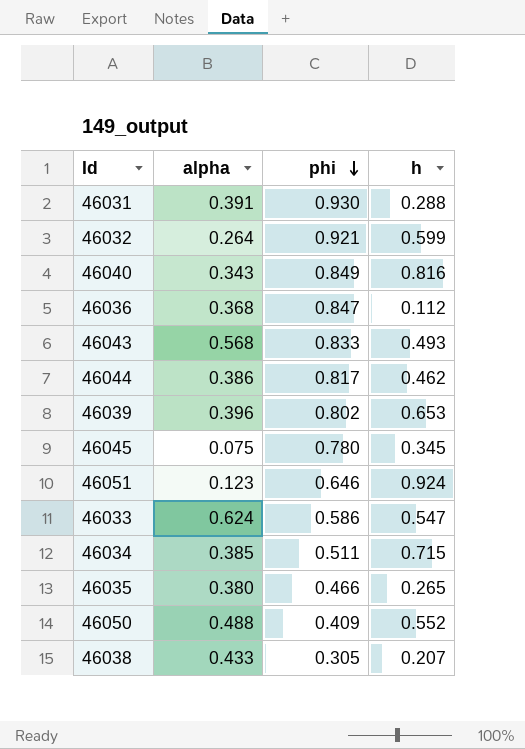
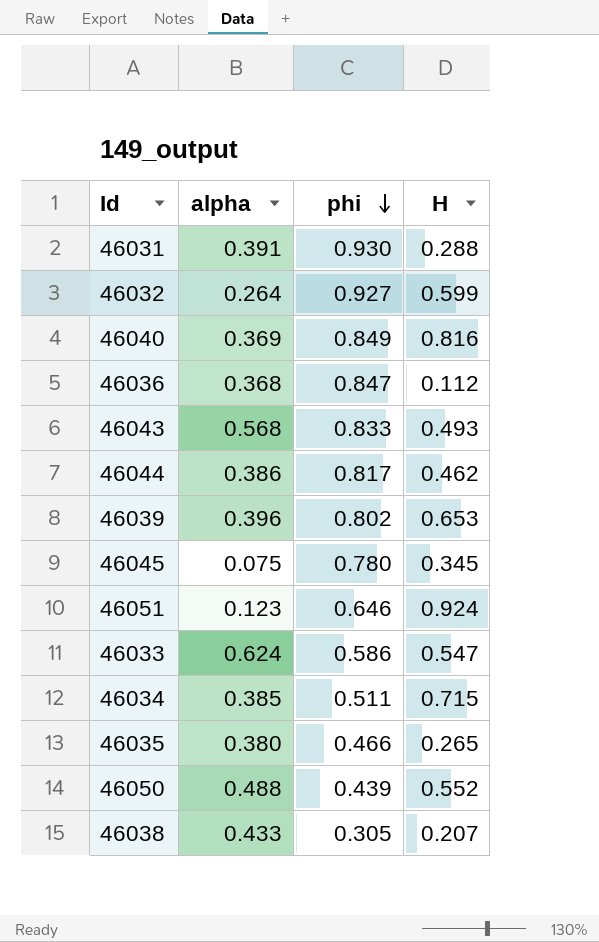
column name: h -> H
46032 | phi: 0.921 -> 0.927
46040 | alpha: 0.343 -> 0.369
46050 | phi: 0.409 -> 0.439

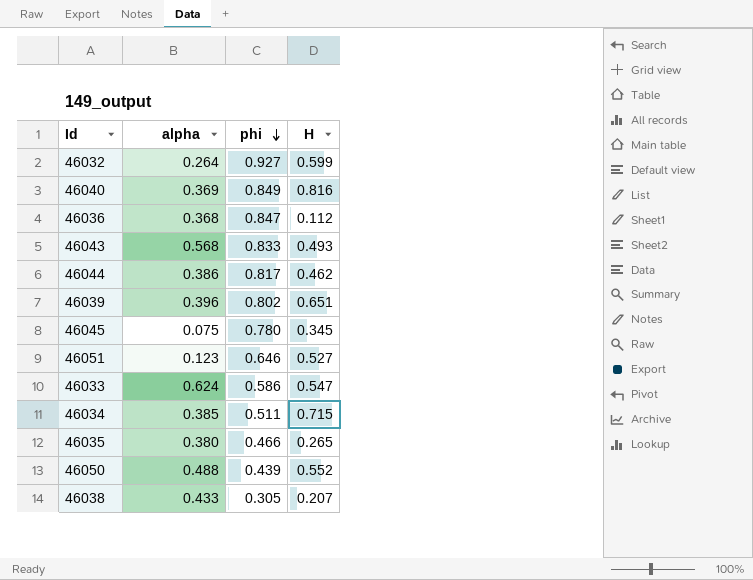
row 46031: 0.391 | 0.930 | 0.288 -> none
46039 | H: 0.653 -> 0.651
46051 | H: 0.924 -> 0.527

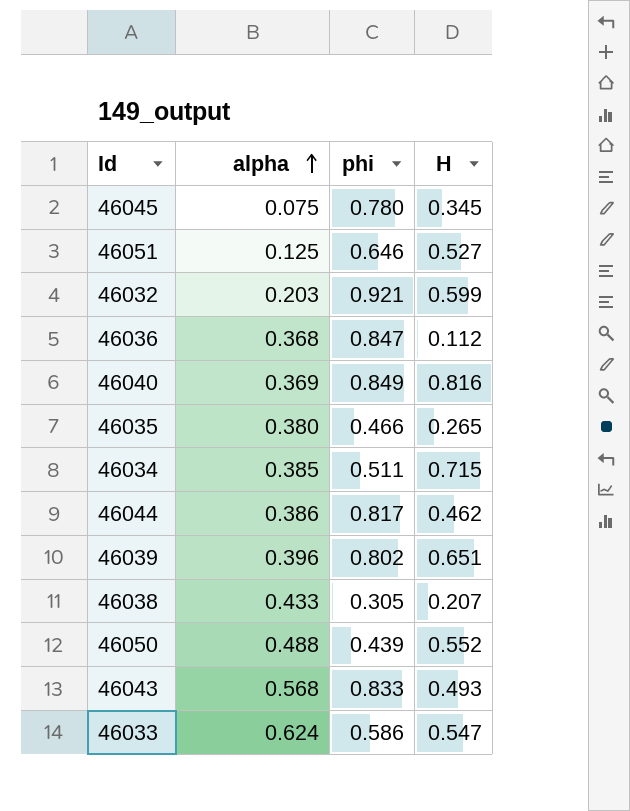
row order: phi descending -> alpha ascending
46051 | alpha: 0.123 -> 0.125
46032 | alpha: 0.264 -> 0.203
46032 | phi: 0.927 -> 0.921

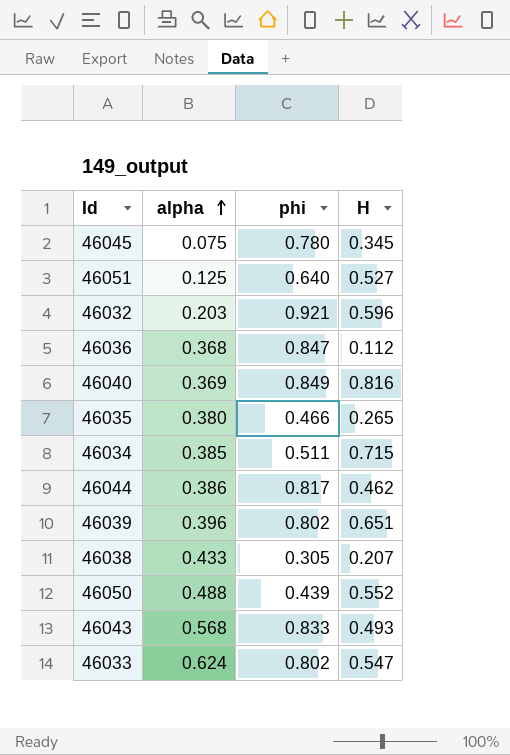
46051 | phi: 0.646 -> 0.640
46032 | H: 0.599 -> 0.596
46033 | phi: 0.586 -> 0.802

